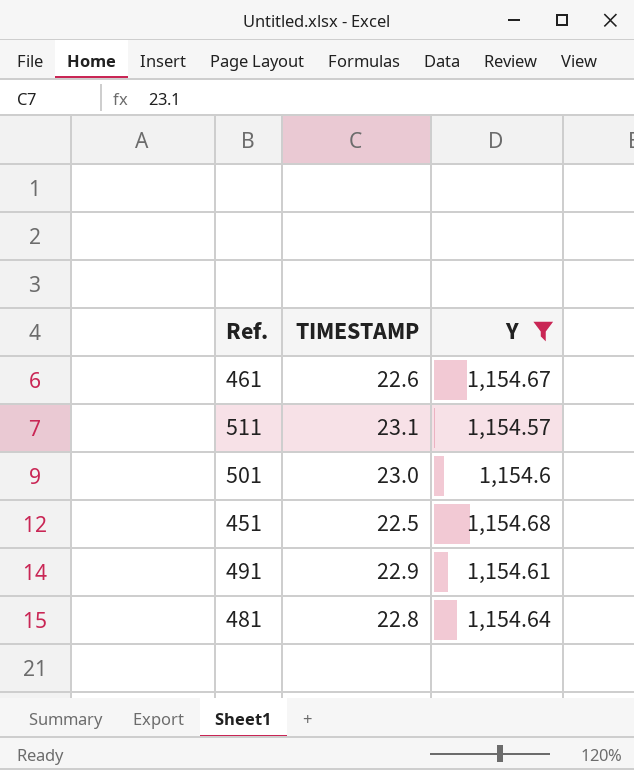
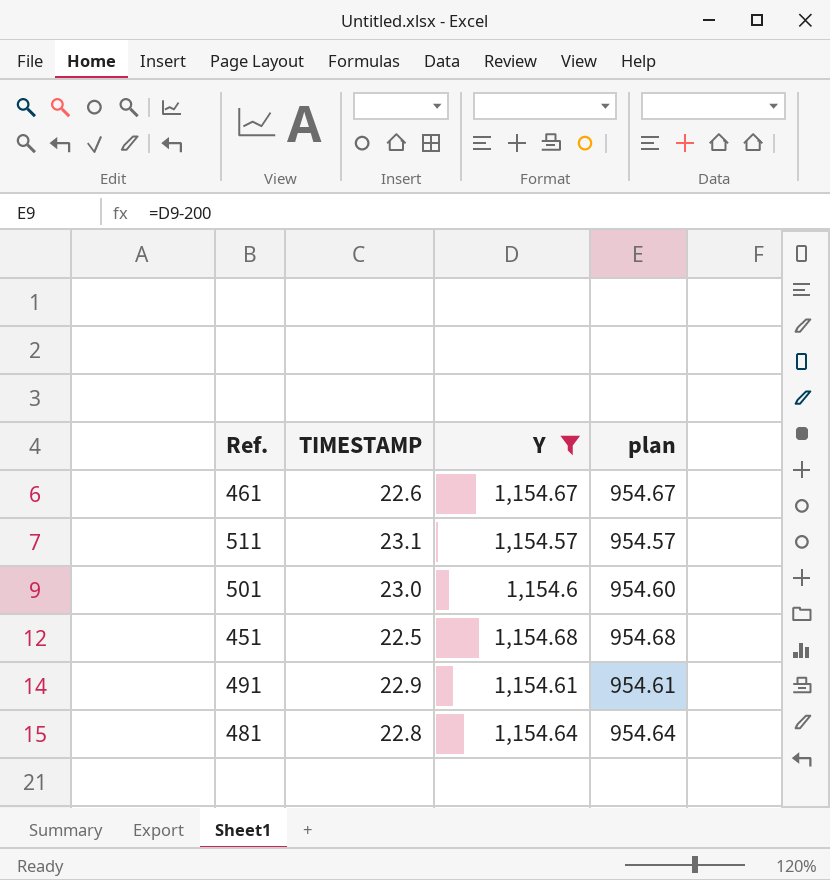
column plan | formula: none -> [Y] - 200

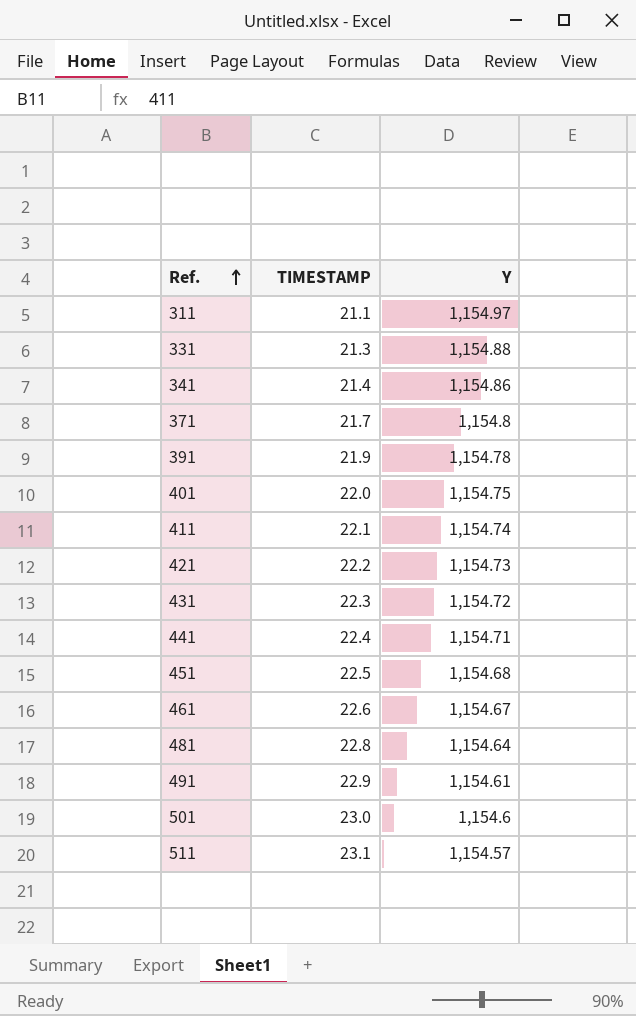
filter: Y <= 1,154.68 -> none
row order: none -> Ref. ascending
column plan | formula: [Y] - 200 -> none

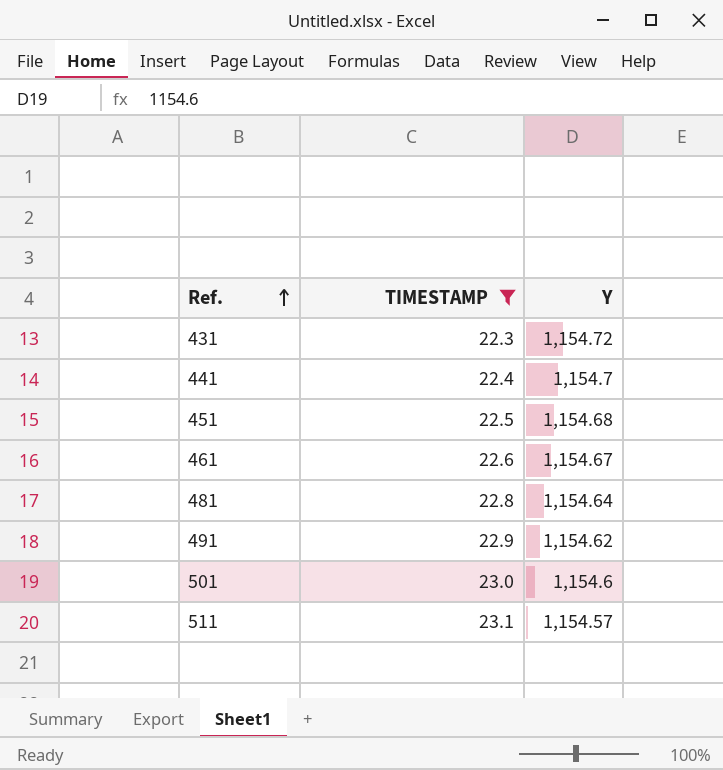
filter: none -> TIMESTAMP >= 22.3
441 | Y: 1,154.71 -> 1,154.7
491 | Y: 1,154.61 -> 1,154.62

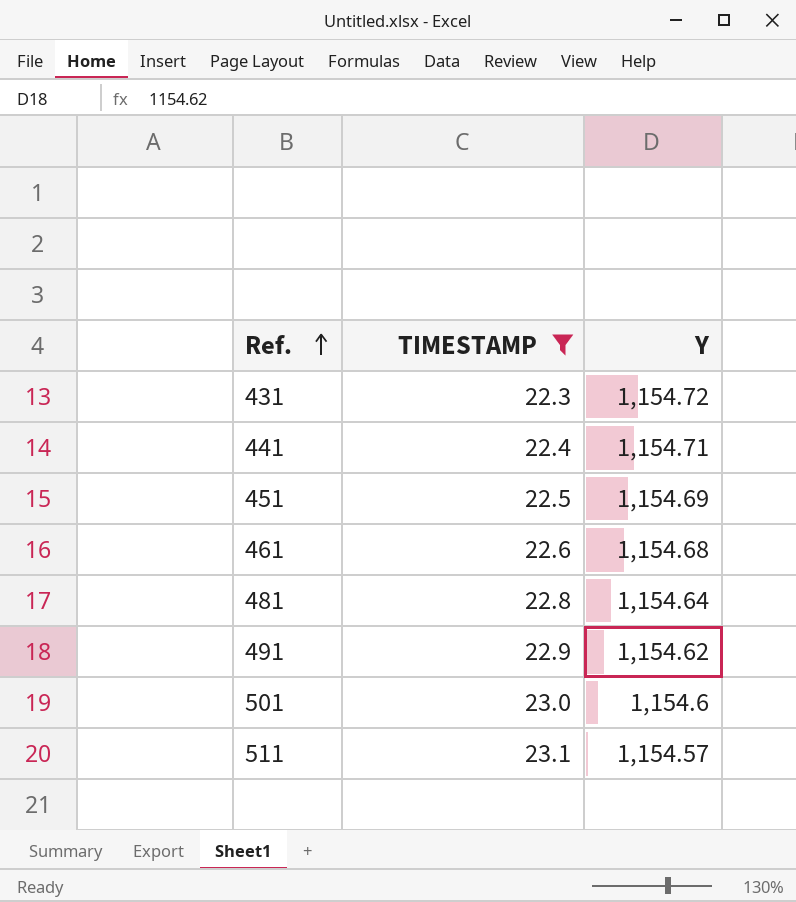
441 | Y: 1,154.7 -> 1,154.71
451 | Y: 1,154.68 -> 1,154.69
461 | Y: 1,154.67 -> 1,154.68

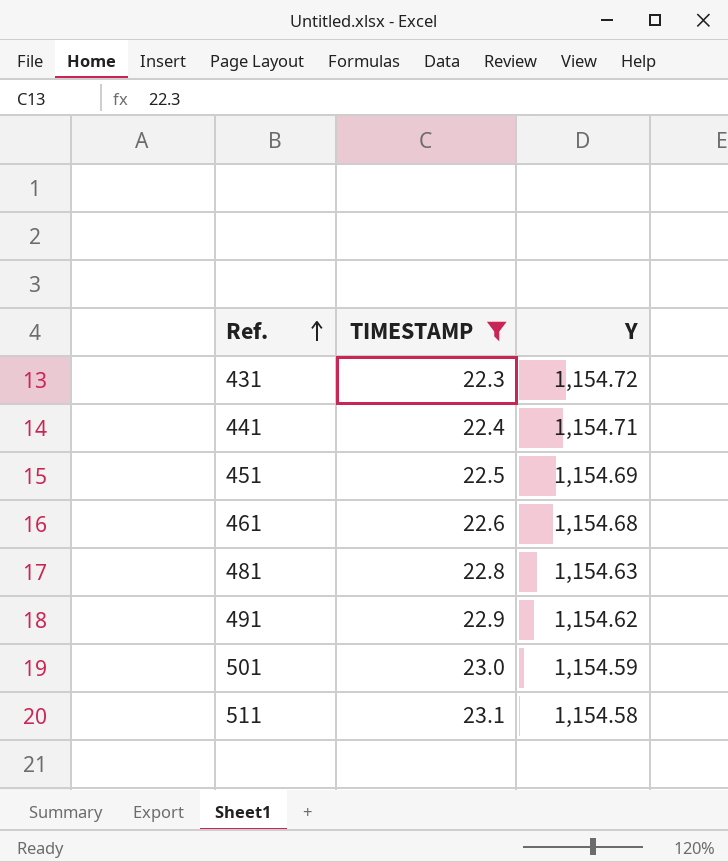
481 | Y: 1,154.64 -> 1,154.63
501 | Y: 1,154.6 -> 1,154.59
511 | Y: 1,154.57 -> 1,154.58

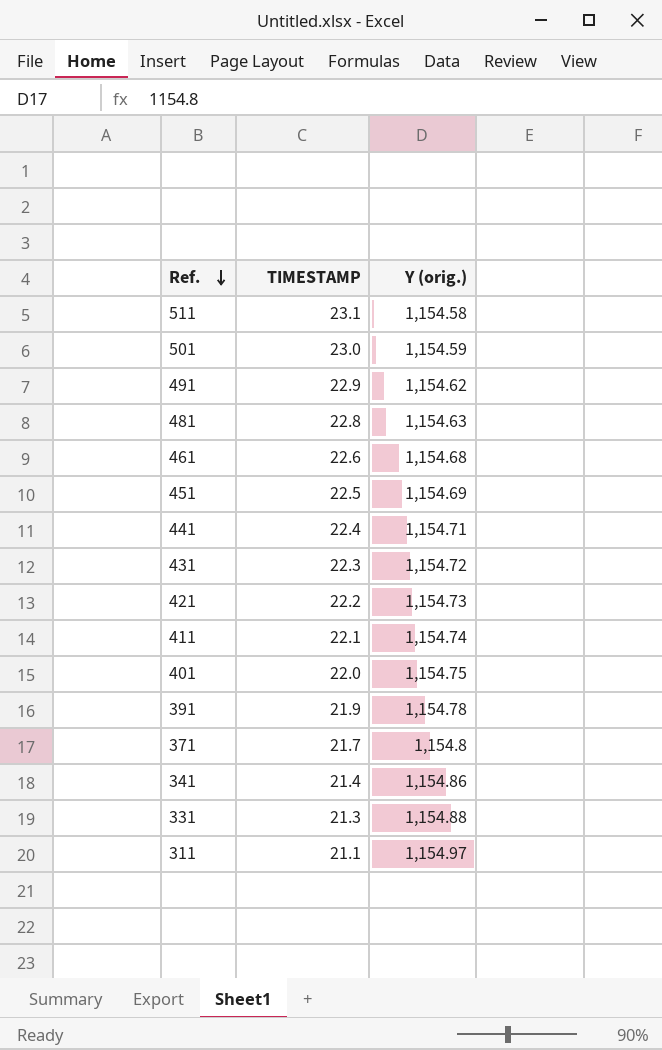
filter: TIMESTAMP >= 22.3 -> none
row order: Ref. ascending -> Ref. descending
column name: Y -> Y (orig.)

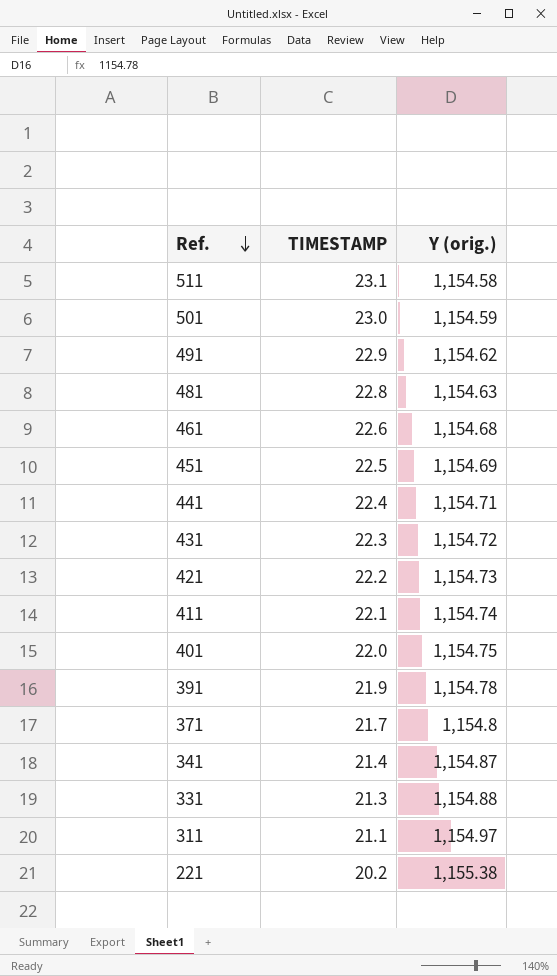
341 | Y (orig.): 1,154.86 -> 1,154.87
row 221: none -> 20.2 | 1,155.38

